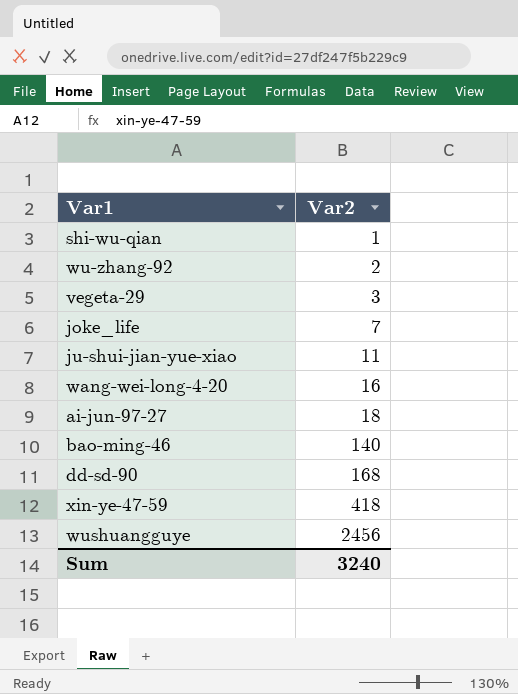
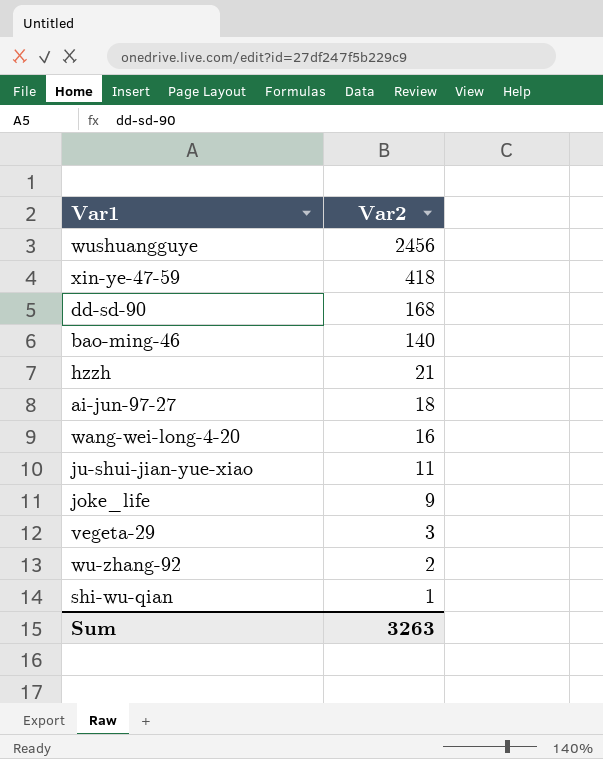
row order: Var2 ascending -> Var2 descending
row hzzh: none -> 21
joke_life | Var2: 7 -> 9
Sum | Var2: 3240 -> 3263

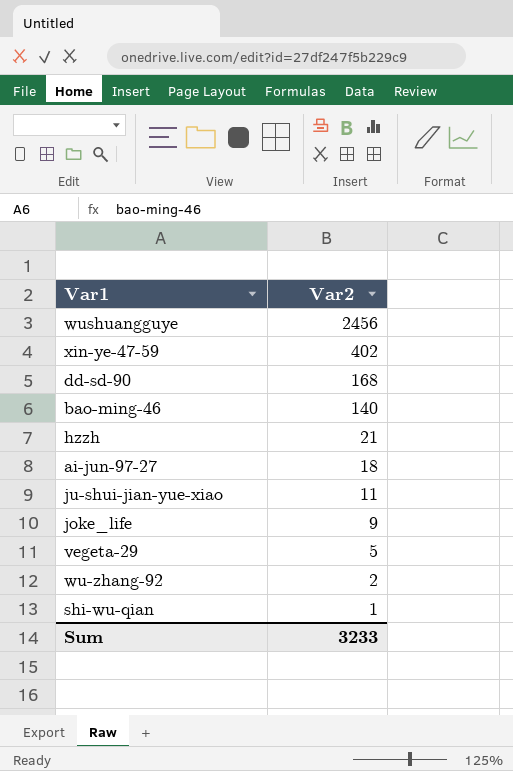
row wang-wei-long-4-20: 16 -> none
xin-ye-47-59 | Var2: 418 -> 402
vegeta-29 | Var2: 3 -> 5
Sum | Var2: 3263 -> 3233

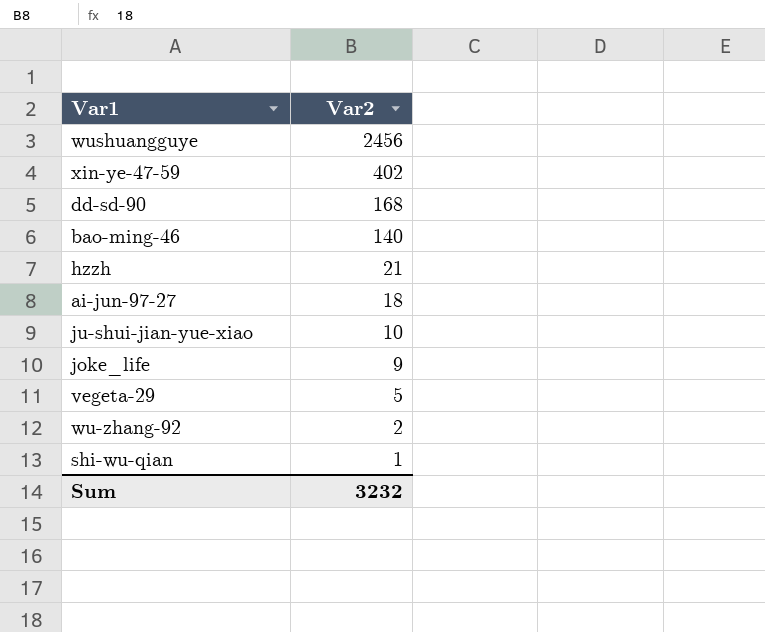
ju-shui-jian-yue-xiao | Var2: 11 -> 10
Sum | Var2: 3233 -> 3232

